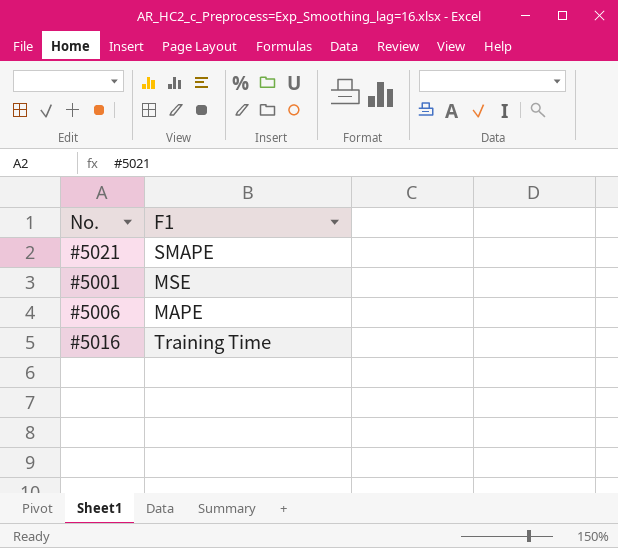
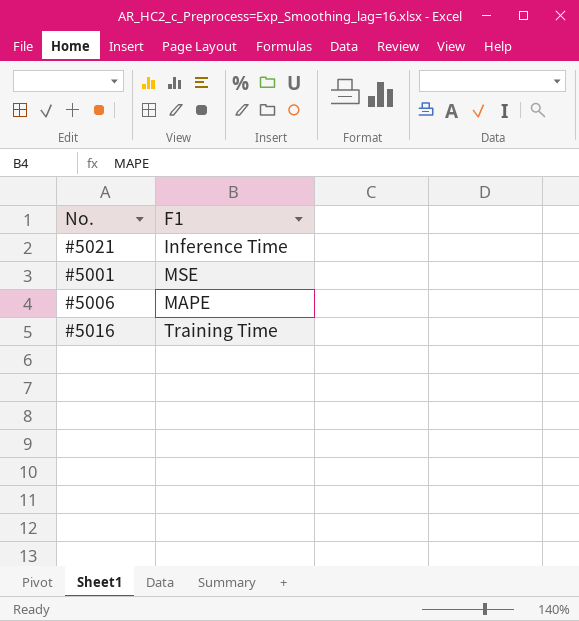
#5021 | F1: SMAPE -> Inference Time

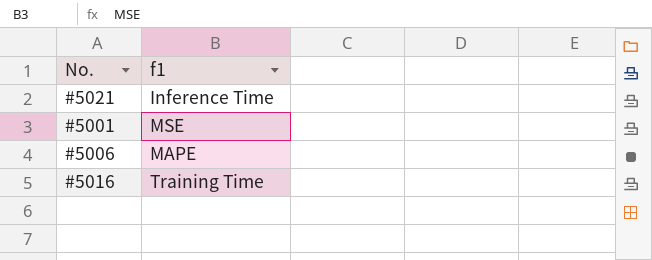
column name: F1 -> f1

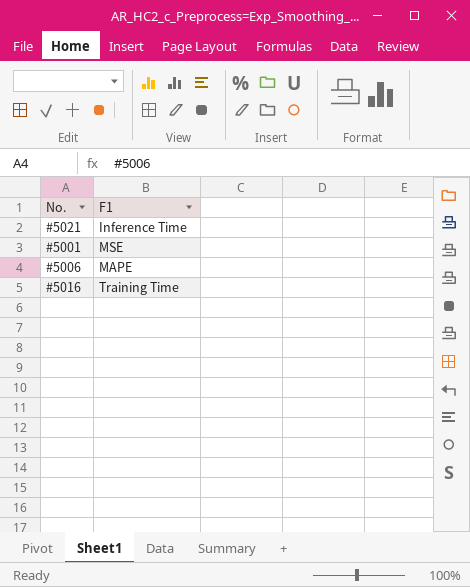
column name: f1 -> F1

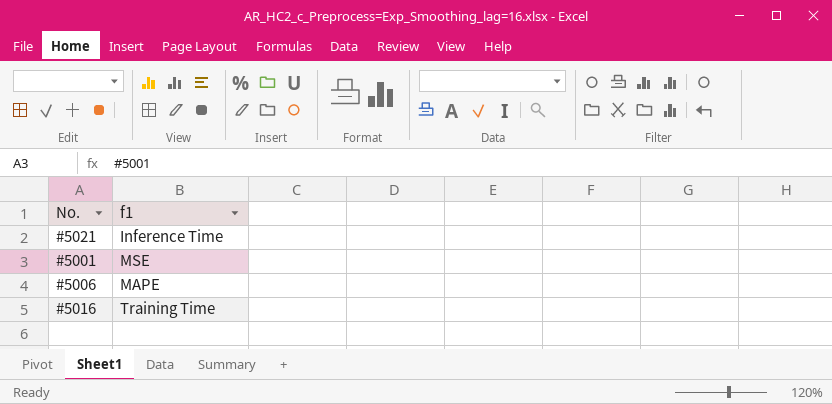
column name: F1 -> f1

